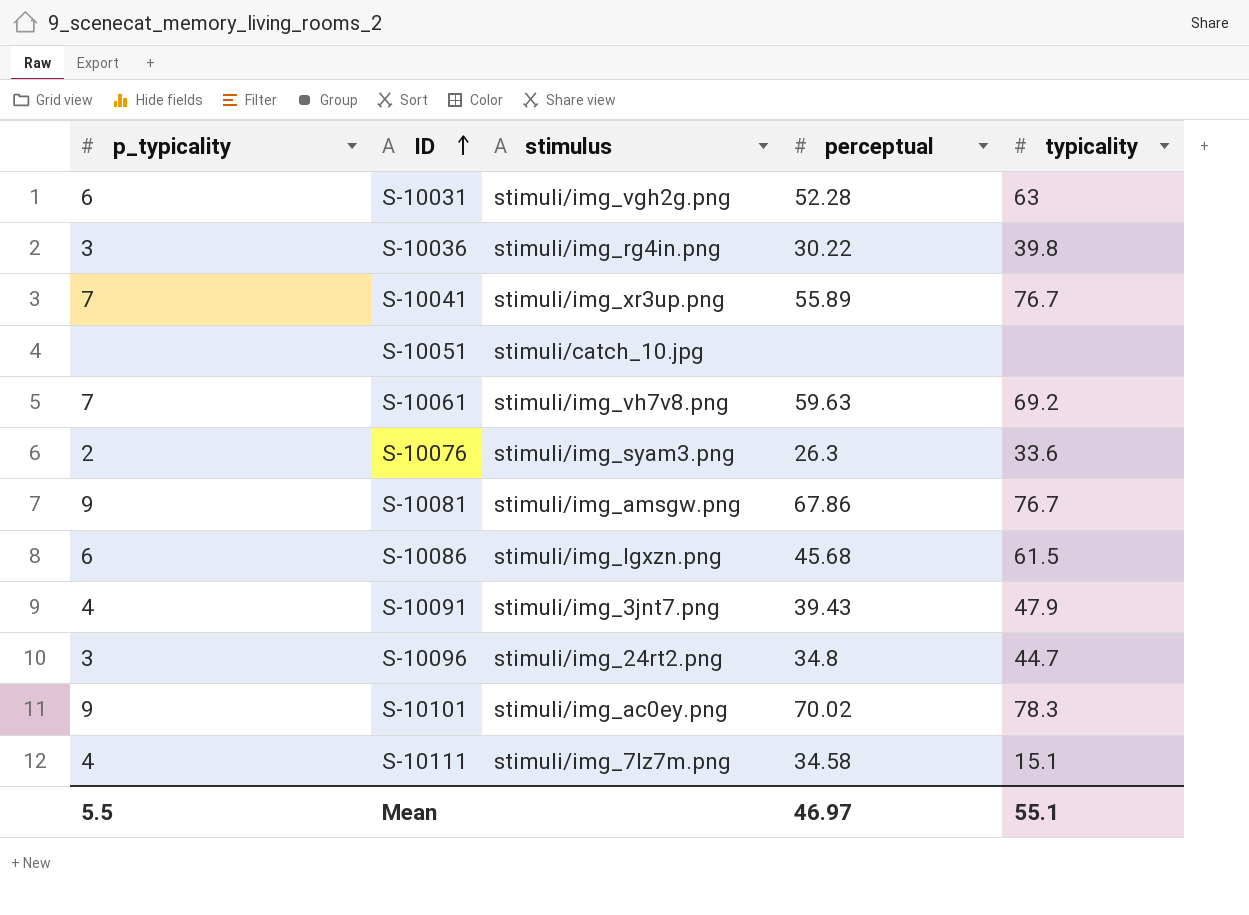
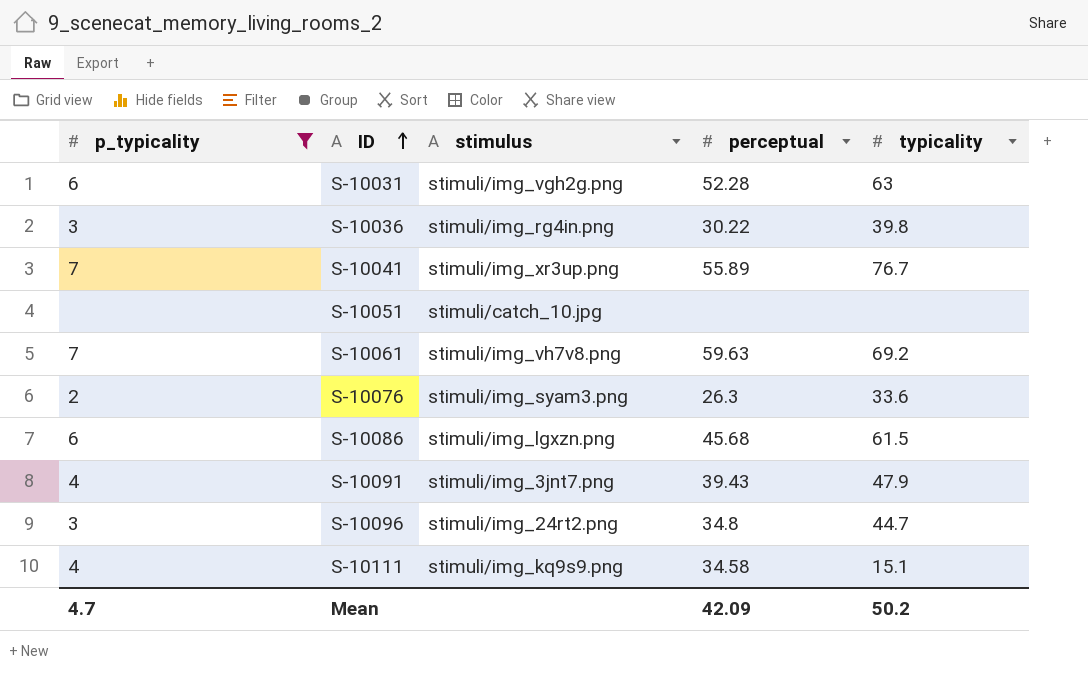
filter: none -> p_typicality != 9
S-10111 | stimulus: stimuli/img_7lz7m.png -> stimuli/img_kq9s9.png
Mean | p_typicality: 5.5 -> 4.7
Mean | perceptual: 46.97 -> 42.09
Mean | typicality: 55.1 -> 50.2

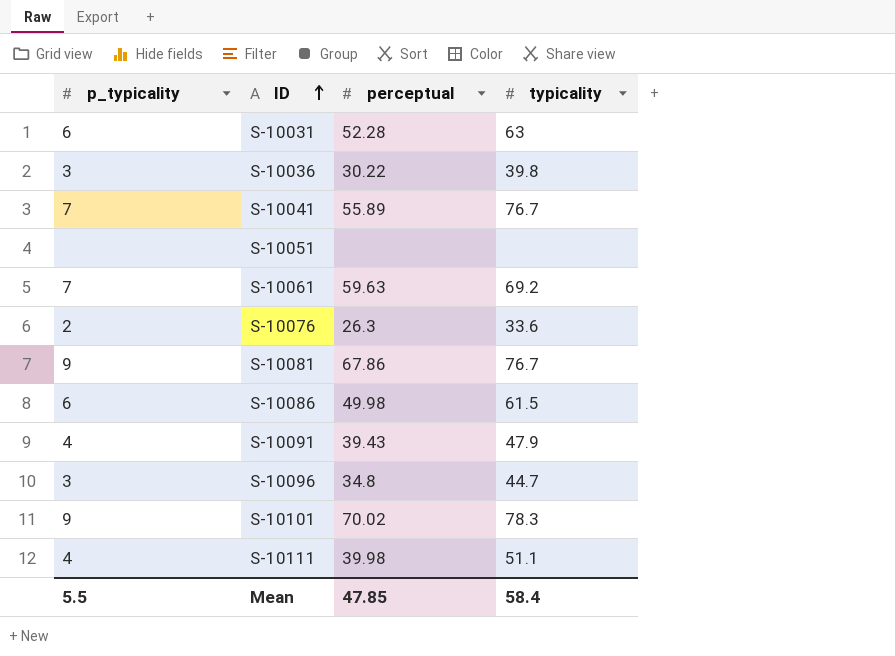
filter: p_typicality != 9 -> none
column stimulus | position: 3 -> none
S-10086 | perceptual: 45.68 -> 49.98
S-10111 | perceptual: 34.58 -> 39.98
S-10111 | typicality: 15.1 -> 51.1
Mean | p_typicality: 4.7 -> 5.5
Mean | perceptual: 42.09 -> 47.85
Mean | typicality: 50.2 -> 58.4

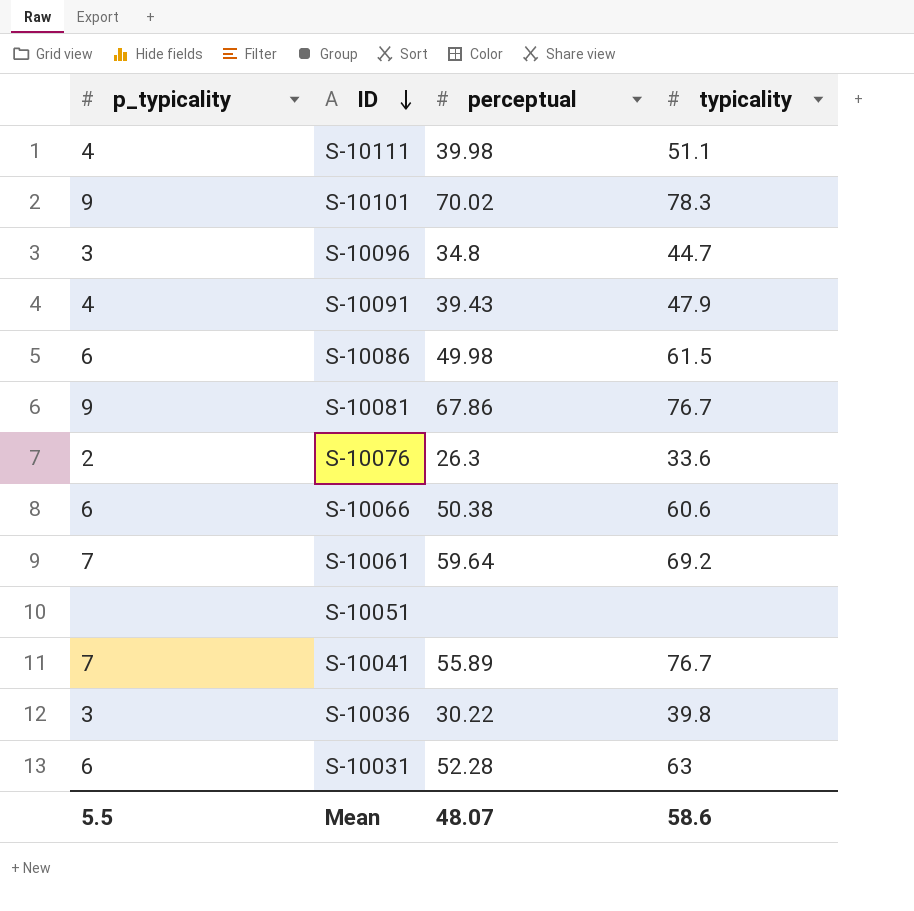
row order: ID ascending -> ID descending
row S-10066: none -> 6 | 50.38 | 60.6
S-10061 | perceptual: 59.63 -> 59.64
Mean | perceptual: 47.85 -> 48.07
Mean | typicality: 58.4 -> 58.6

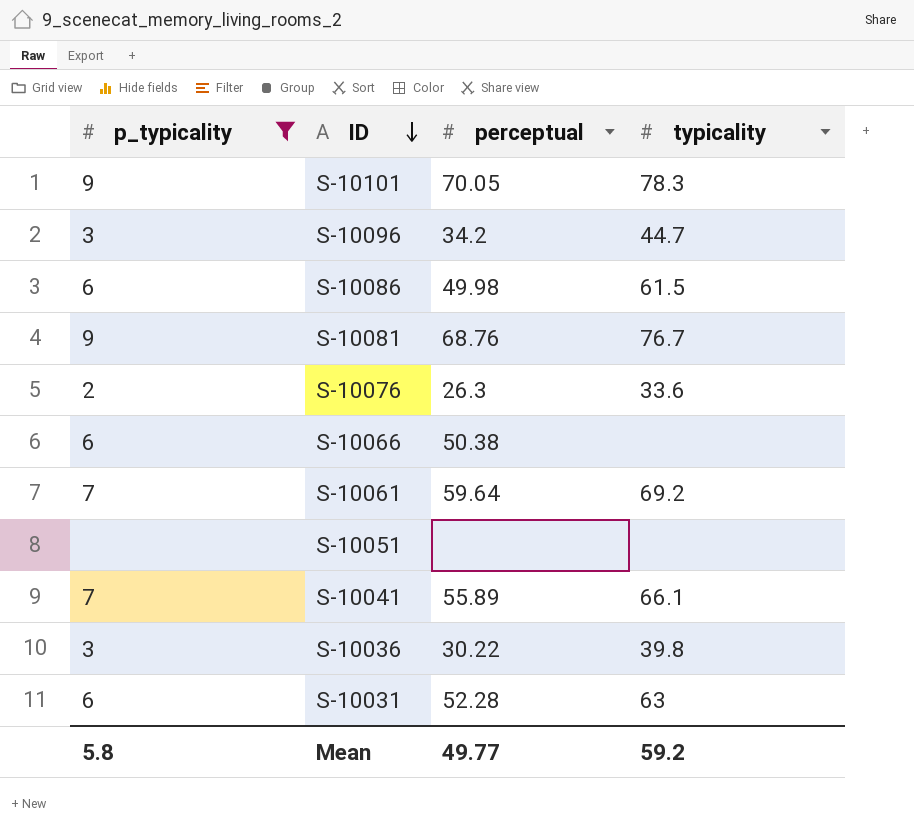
filter: none -> p_typicality != 4
S-10101 | perceptual: 70.02 -> 70.05
S-10096 | perceptual: 34.8 -> 34.2
S-10081 | perceptual: 67.86 -> 68.76
S-10066 | typicality: 60.6 -> none
S-10041 | typicality: 76.7 -> 66.1
Mean | p_typicality: 5.5 -> 5.8
Mean | perceptual: 48.07 -> 49.77
Mean | typicality: 58.6 -> 59.2

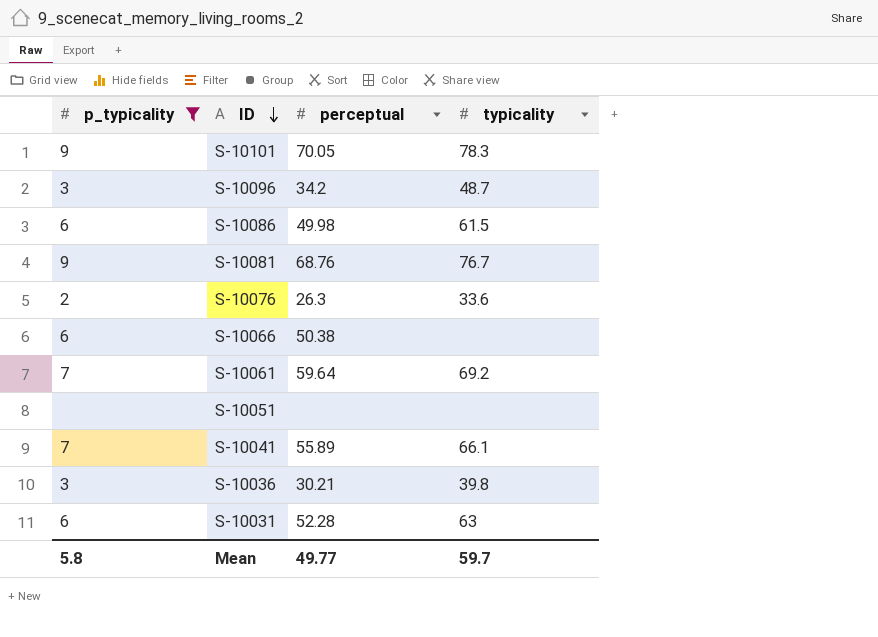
S-10096 | typicality: 44.7 -> 48.7
S-10036 | perceptual: 30.22 -> 30.21
Mean | typicality: 59.2 -> 59.7

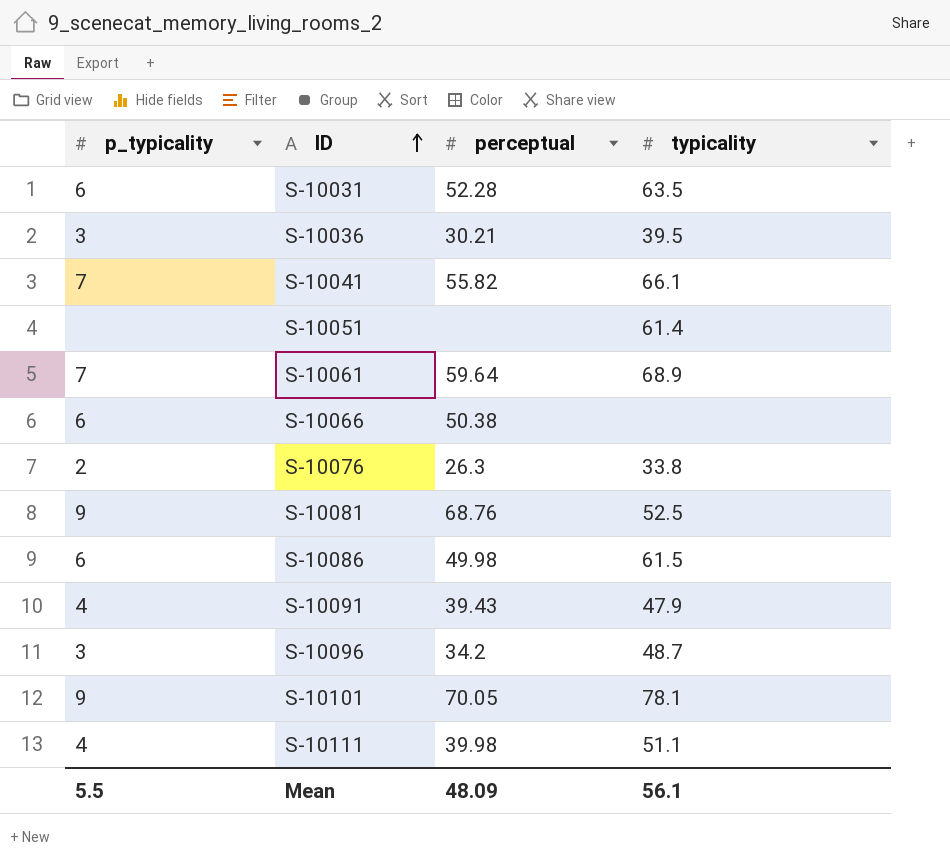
filter: p_typicality != 4 -> none
row order: ID descending -> ID ascending
S-10031 | typicality: 63 -> 63.5
S-10036 | typicality: 39.8 -> 39.5
S-10041 | perceptual: 55.89 -> 55.82
S-10051 | typicality: none -> 61.4
S-10061 | typicality: 69.2 -> 68.9
S-10076 | typicality: 33.6 -> 33.8
S-10081 | typicality: 76.7 -> 52.5
S-10101 | typicality: 78.3 -> 78.1
Mean | p_typicality: 5.8 -> 5.5
Mean | perceptual: 49.77 -> 48.09
Mean | typicality: 59.7 -> 56.1

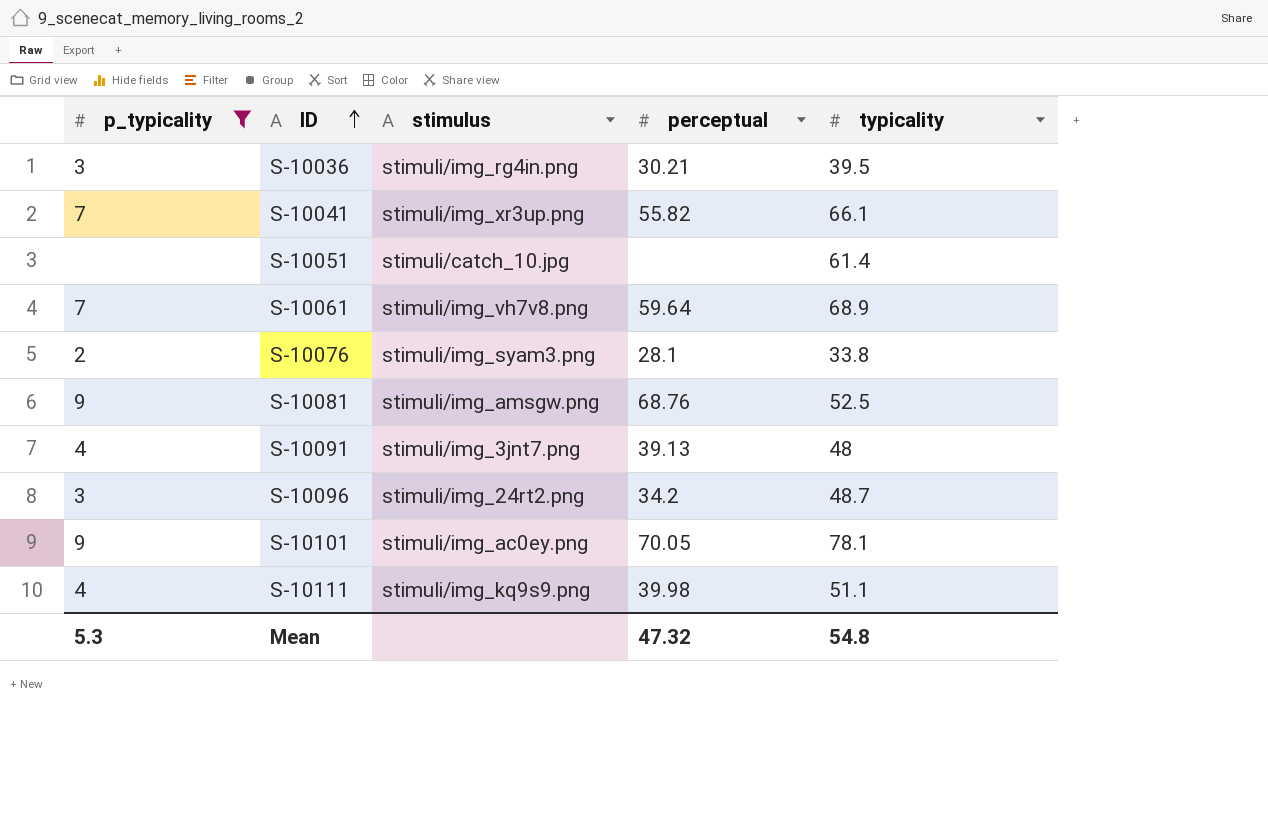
filter: none -> p_typicality != 6
column stimulus | position: none -> 3
S-10076 | perceptual: 26.3 -> 28.1
S-10091 | perceptual: 39.43 -> 39.13
S-10091 | typicality: 47.9 -> 48
Mean | p_typicality: 5.5 -> 5.3
Mean | perceptual: 48.09 -> 47.32
Mean | typicality: 56.1 -> 54.8

